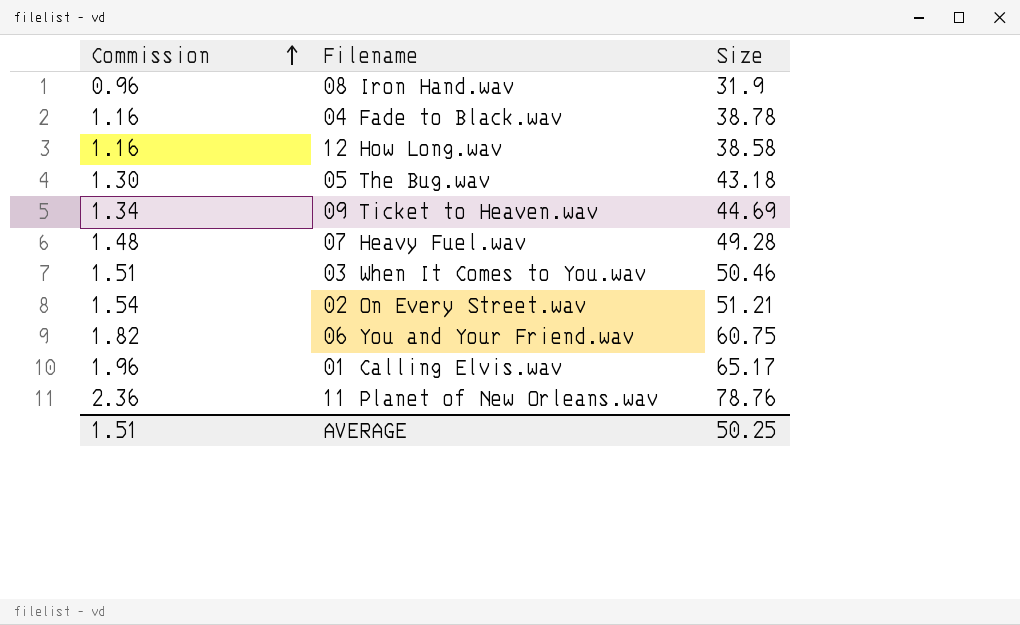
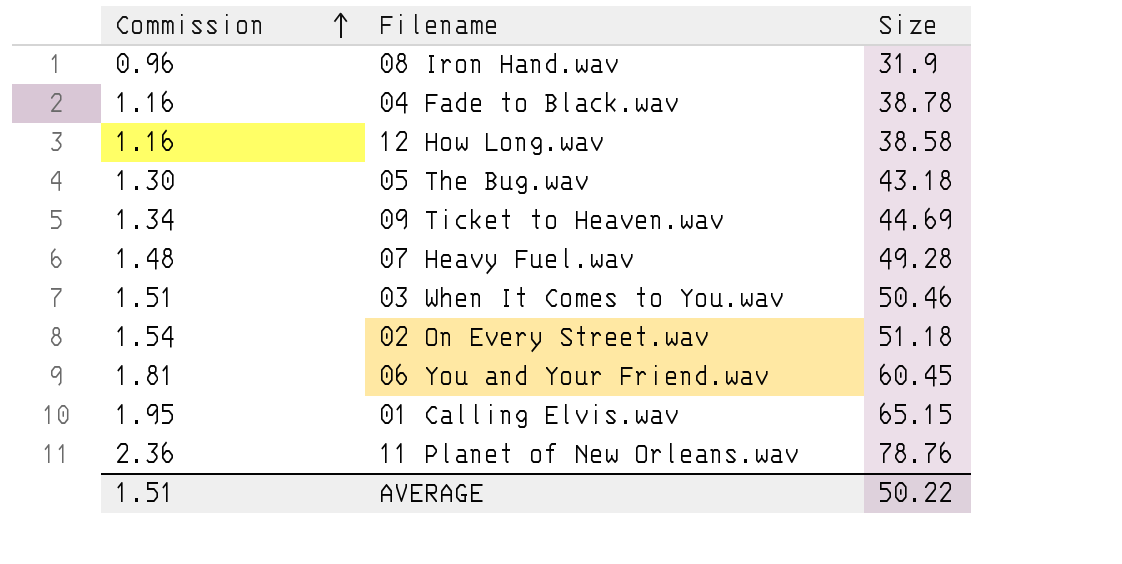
02 On Every Street.wav | Size: 51.21 -> 51.18
06 You and Your Friend.wav | Commission: 1.82 -> 1.81
06 You and Your Friend.wav | Size: 60.75 -> 60.45
01 Calling Elvis.wav | Commission: 1.96 -> 1.95
01 Calling Elvis.wav | Size: 65.17 -> 65.15
AVERAGE | Size: 50.25 -> 50.22

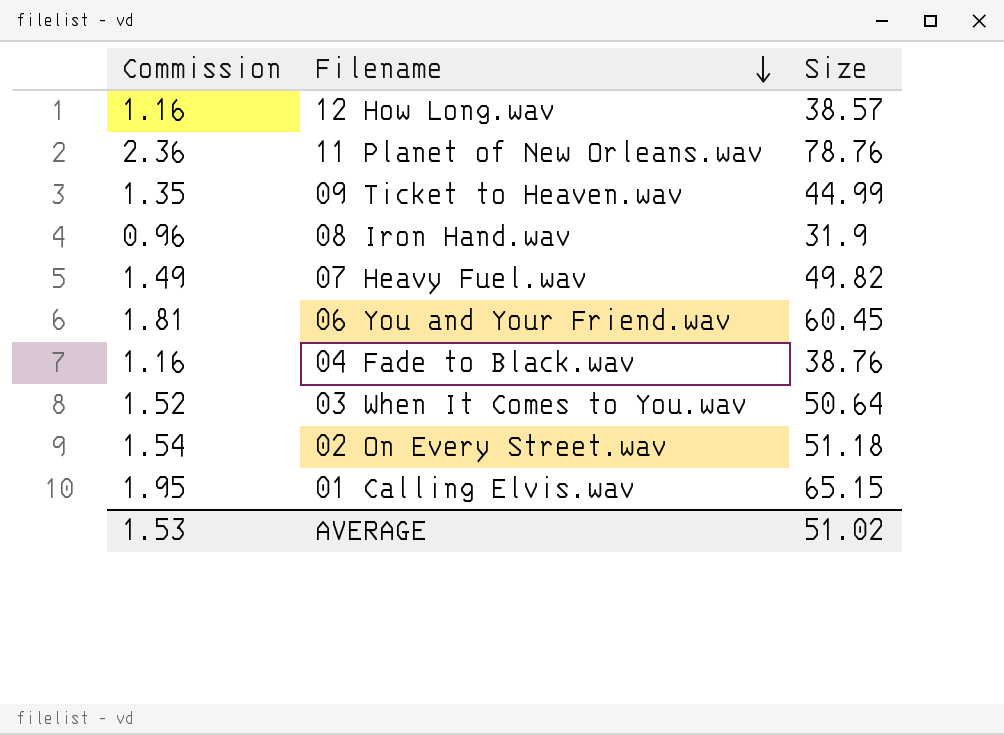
row order: Commission ascending -> Filename descending
row 05 The Bug.wav: 1.30 | 43.18 -> none
12 How Long.wav | Size: 38.58 -> 38.57
09 Ticket to Heaven.wav | Commission: 1.34 -> 1.35
09 Ticket to Heaven.wav | Size: 44.69 -> 44.99
07 Heavy Fuel.wav | Commission: 1.48 -> 1.49
07 Heavy Fuel.wav | Size: 49.28 -> 49.82
04 Fade to Black.wav | Size: 38.78 -> 38.76
03 When It Comes to You.wav | Commission: 1.51 -> 1.52
03 When It Comes to You.wav | Size: 50.46 -> 50.64
AVERAGE | Commission: 1.51 -> 1.53
AVERAGE | Size: 50.22 -> 51.02

